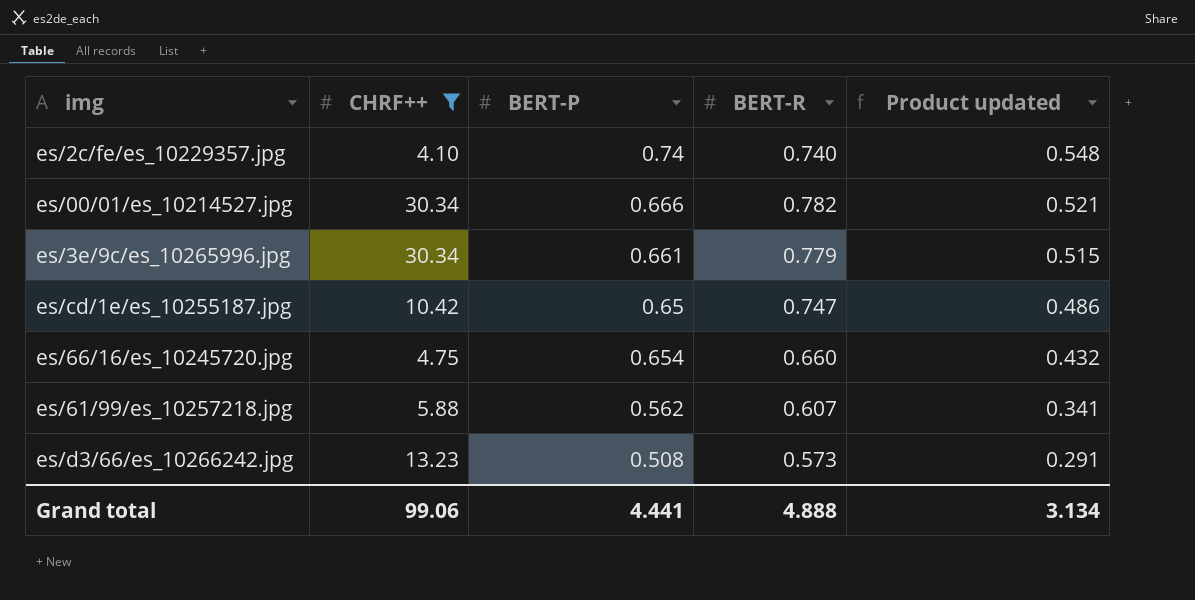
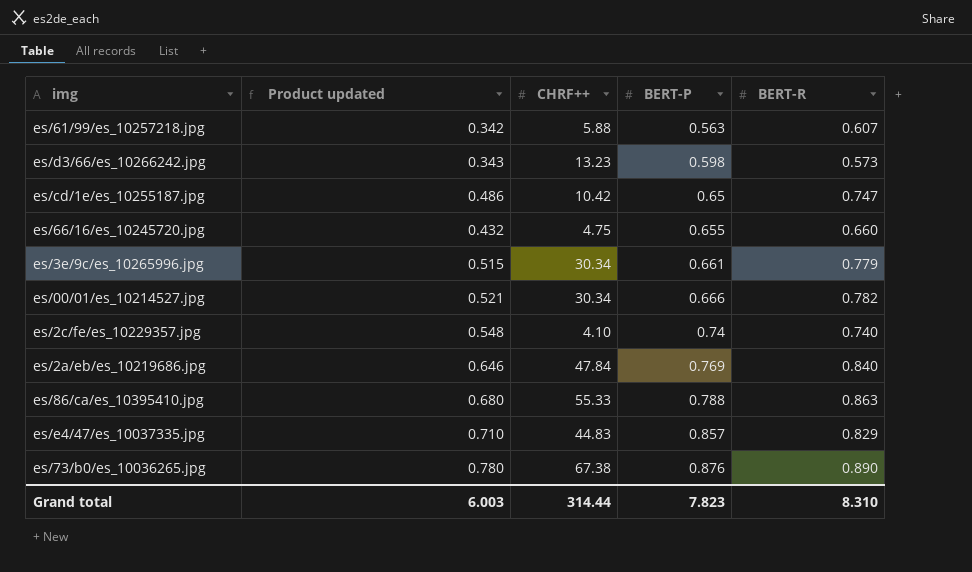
filter: CHRF++ <= 30.34 -> none
row order: Product updated descending -> BERT-P ascending
column Product updated | position: 5 -> 2
es/61/99/es_10257218.jpg | Product updated: 0.341 -> 0.342
es/61/99/es_10257218.jpg | BERT-P: 0.562 -> 0.563
es/d3/66/es_10266242.jpg | Product updated: 0.291 -> 0.343
es/d3/66/es_10266242.jpg | BERT-P: 0.508 -> 0.598
es/66/16/es_10245720.jpg | BERT-P: 0.654 -> 0.655
Grand total | Product updated: 3.134 -> 6.003
Grand total | CHRF++: 99.06 -> 314.44
Grand total | BERT-P: 4.441 -> 7.823
Grand total | BERT-R: 4.888 -> 8.310

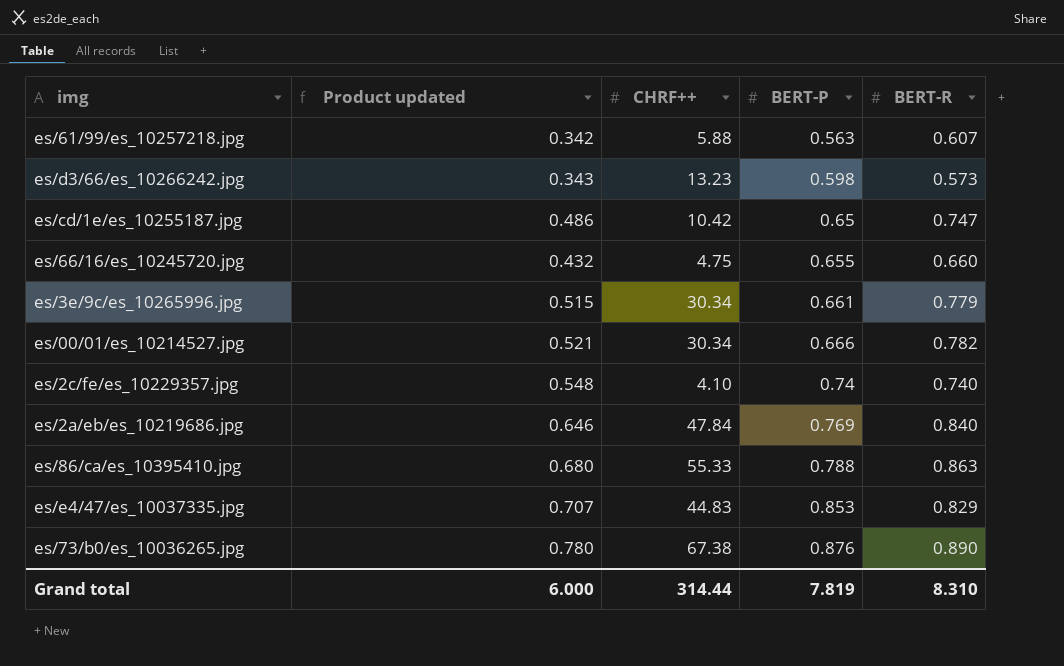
es/e4/47/es_10037335.jpg | Product updated: 0.710 -> 0.707
es/e4/47/es_10037335.jpg | BERT-P: 0.857 -> 0.853
Grand total | Product updated: 6.003 -> 6.000
Grand total | BERT-P: 7.823 -> 7.819

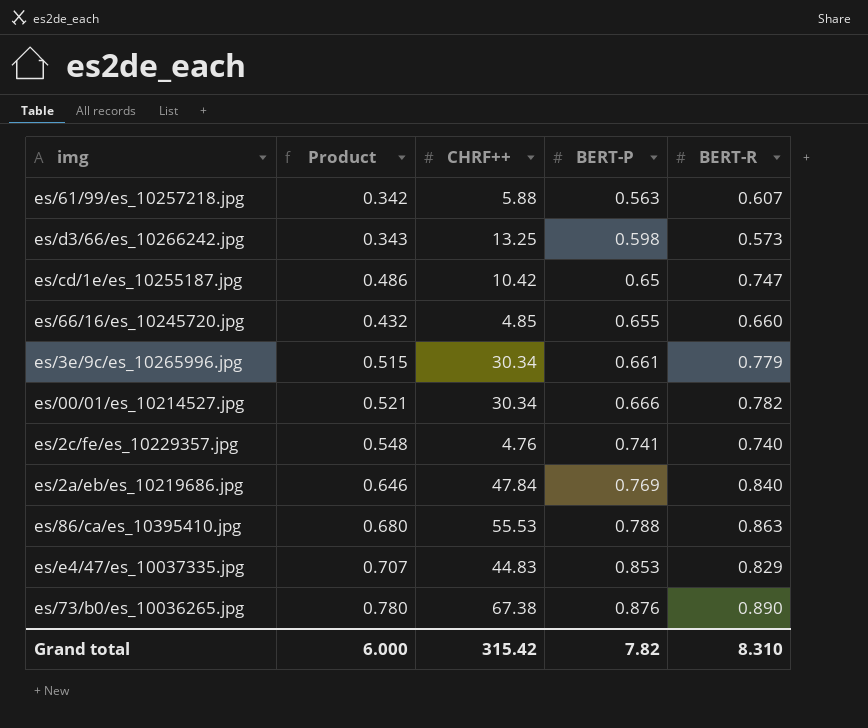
column name: Product updated -> Product
es/d3/66/es_10266242.jpg | CHRF++: 13.23 -> 13.25
es/66/16/es_10245720.jpg | CHRF++: 4.75 -> 4.85
es/2c/fe/es_10229357.jpg | CHRF++: 4.10 -> 4.76
es/2c/fe/es_10229357.jpg | BERT-P: 0.74 -> 0.741
es/86/ca/es_10395410.jpg | CHRF++: 55.33 -> 55.53
Grand total | CHRF++: 314.44 -> 315.42
Grand total | BERT-P: 7.819 -> 7.82

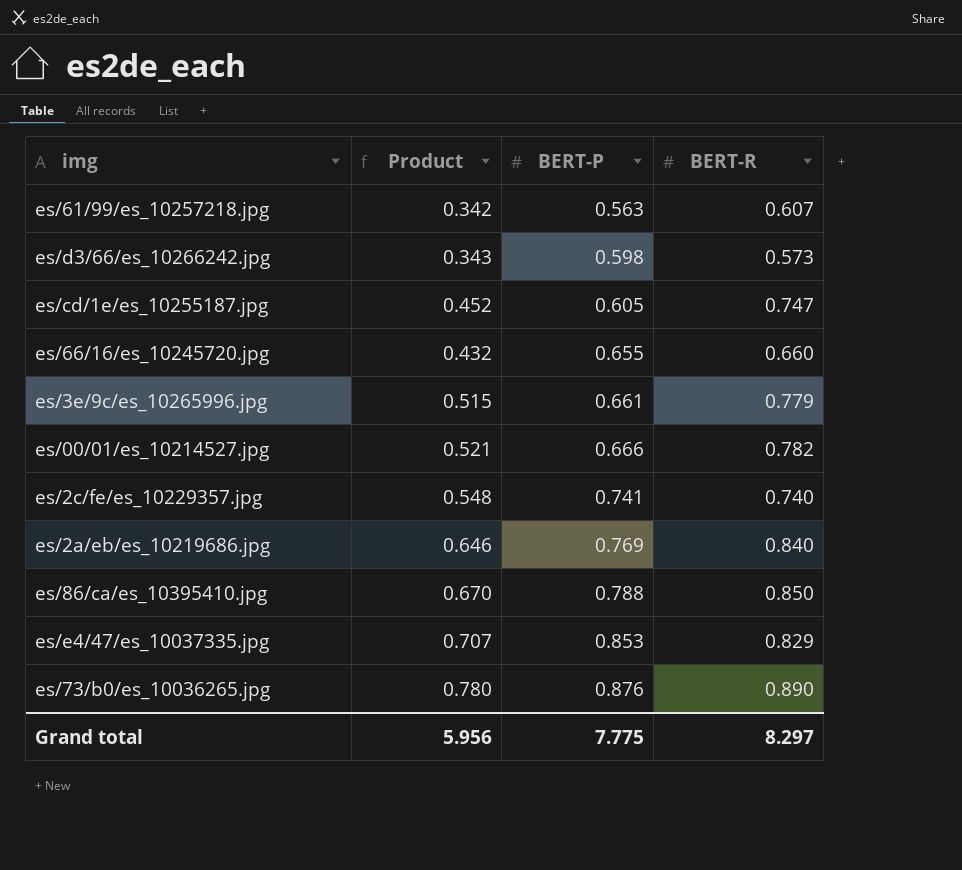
column CHRF++ | position: 3 -> none
es/cd/1e/es_10255187.jpg | Product: 0.486 -> 0.452
es/cd/1e/es_10255187.jpg | BERT-P: 0.65 -> 0.605
es/86/ca/es_10395410.jpg | Product: 0.680 -> 0.670
es/86/ca/es_10395410.jpg | BERT-R: 0.863 -> 0.850
Grand total | Product: 6.000 -> 5.956
Grand total | BERT-P: 7.82 -> 7.775
Grand total | BERT-R: 8.310 -> 8.297

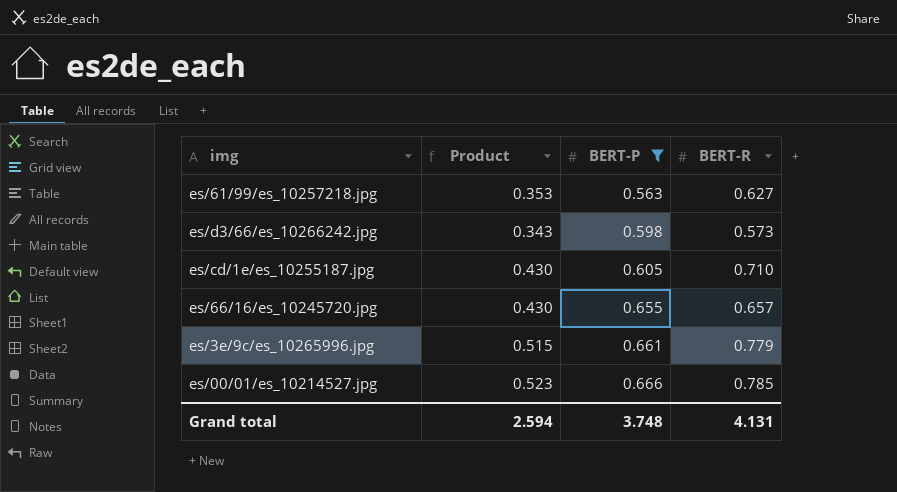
filter: none -> BERT-P <= 0.666
es/61/99/es_10257218.jpg | Product: 0.342 -> 0.353
es/61/99/es_10257218.jpg | BERT-R: 0.607 -> 0.627
es/cd/1e/es_10255187.jpg | Product: 0.452 -> 0.430
es/cd/1e/es_10255187.jpg | BERT-R: 0.747 -> 0.710
es/66/16/es_10245720.jpg | Product: 0.432 -> 0.430
es/66/16/es_10245720.jpg | BERT-R: 0.660 -> 0.657
es/00/01/es_10214527.jpg | Product: 0.521 -> 0.523
es/00/01/es_10214527.jpg | BERT-R: 0.782 -> 0.785
Grand total | Product: 5.956 -> 2.594
Grand total | BERT-P: 7.775 -> 3.748
Grand total | BERT-R: 8.297 -> 4.131

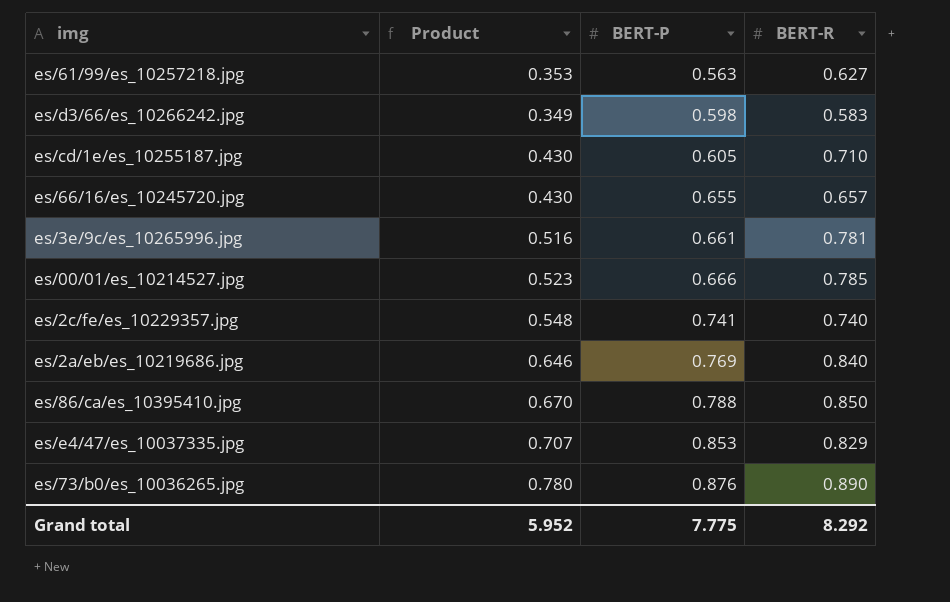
filter: BERT-P <= 0.666 -> none
es/d3/66/es_10266242.jpg | Product: 0.343 -> 0.349
es/d3/66/es_10266242.jpg | BERT-R: 0.573 -> 0.583
es/3e/9c/es_10265996.jpg | Product: 0.515 -> 0.516
es/3e/9c/es_10265996.jpg | BERT-R: 0.779 -> 0.781
Grand total | Product: 2.594 -> 5.952
Grand total | BERT-P: 3.748 -> 7.775
Grand total | BERT-R: 4.131 -> 8.292

